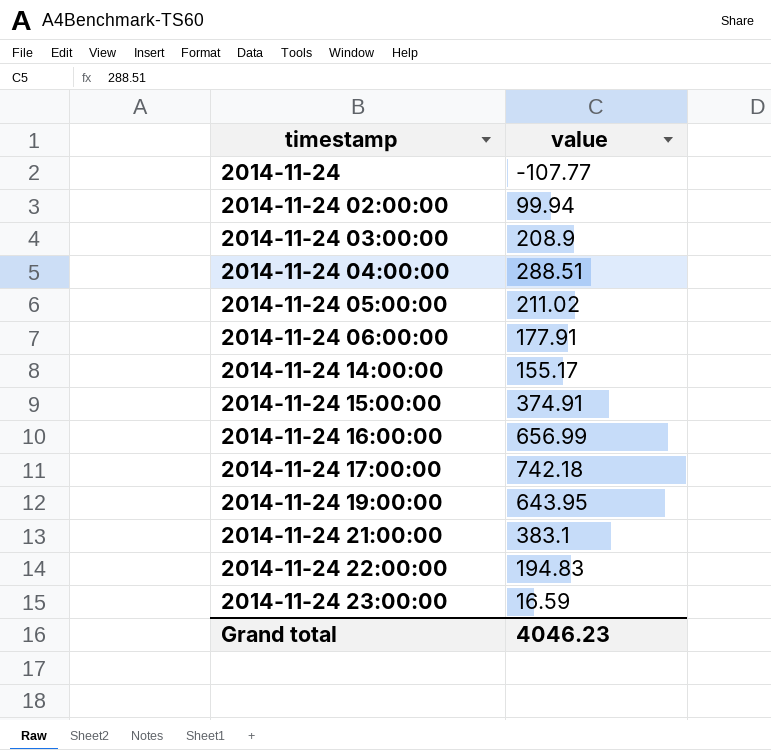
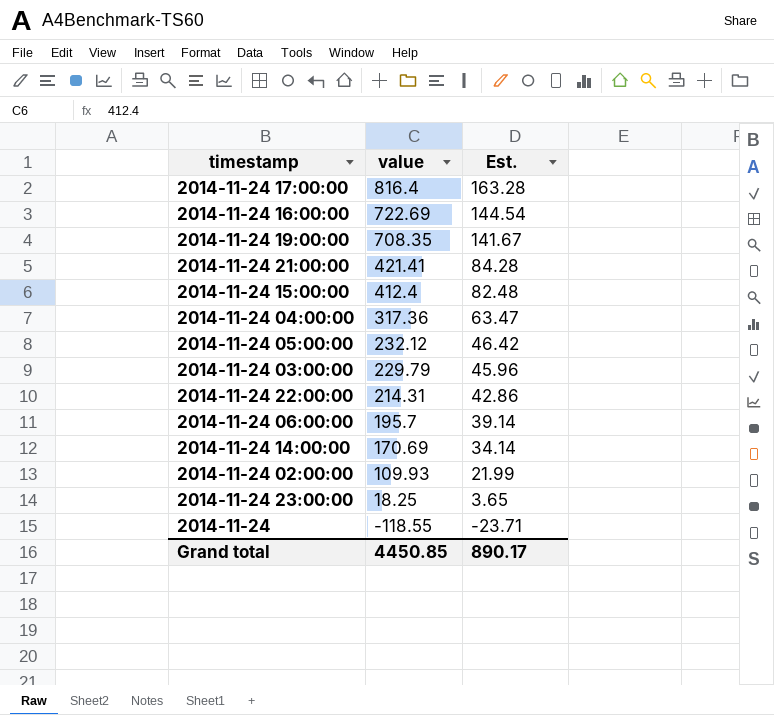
row order: timestamp ascending -> value descending
column Est. | formula: none -> [value] * 0.2
2014-11-24 17:00:00 | value: 742.18 -> 816.4
2014-11-24 16:00:00 | value: 656.99 -> 722.69
2014-11-24 19:00:00 | value: 643.95 -> 708.35
2014-11-24 21:00:00 | value: 383.1 -> 421.41
2014-11-24 15:00:00 | value: 374.91 -> 412.4
2014-11-24 04:00:00 | value: 288.51 -> 317.36
2014-11-24 05:00:00 | value: 211.02 -> 232.12
2014-11-24 03:00:00 | value: 208.9 -> 229.79
2014-11-24 22:00:00 | value: 194.83 -> 214.31
2014-11-24 06:00:00 | value: 177.91 -> 195.7
2014-11-24 14:00:00 | value: 155.17 -> 170.69
2014-11-24 02:00:00 | value: 99.94 -> 109.93
2014-11-24 23:00:00 | value: 16.59 -> 18.25
2014-11-24 | value: -107.77 -> -118.55
Grand total | value: 4046.23 -> 4450.85

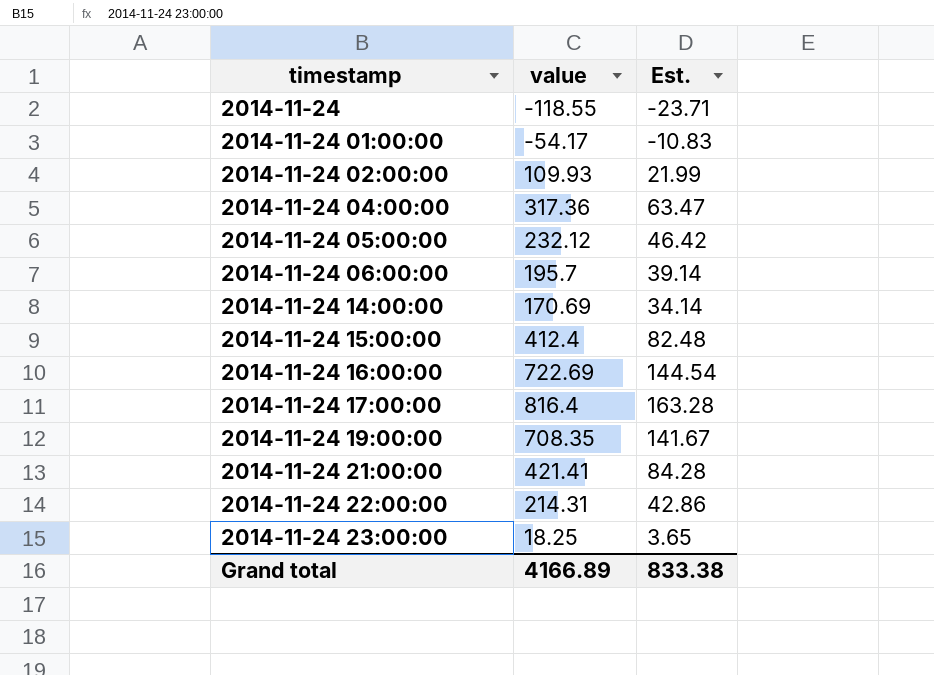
row order: value descending -> timestamp ascending
row 2014-11-24 03:00:00: 229.79 | 45.96 -> none
row 2014-11-24 01:00:00: none -> -54.17 | -10.83
Grand total | value: 4450.85 -> 4166.89
Grand total | Est.: 890.17 -> 833.38

